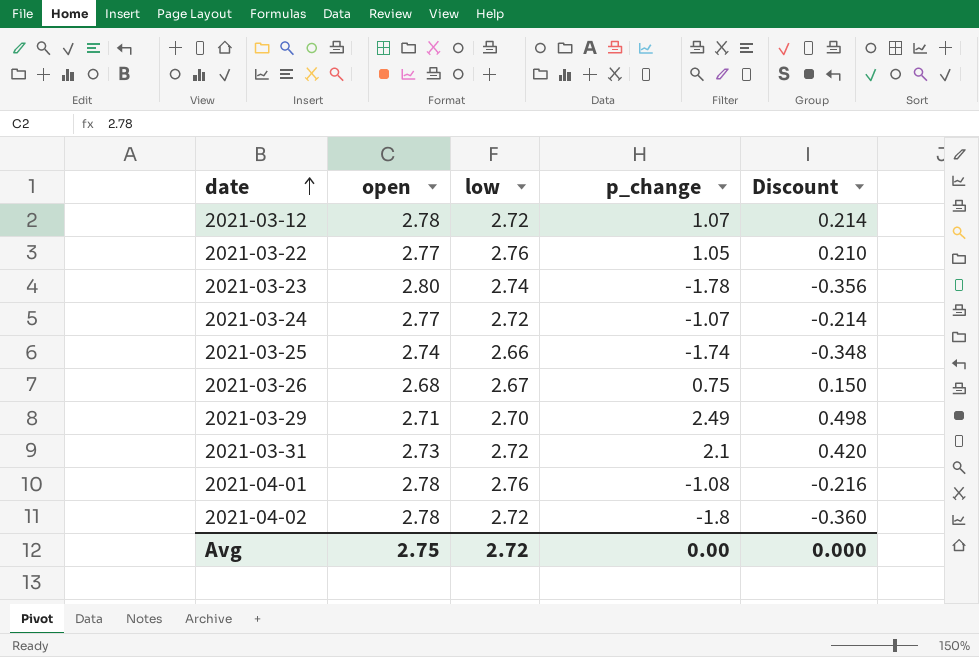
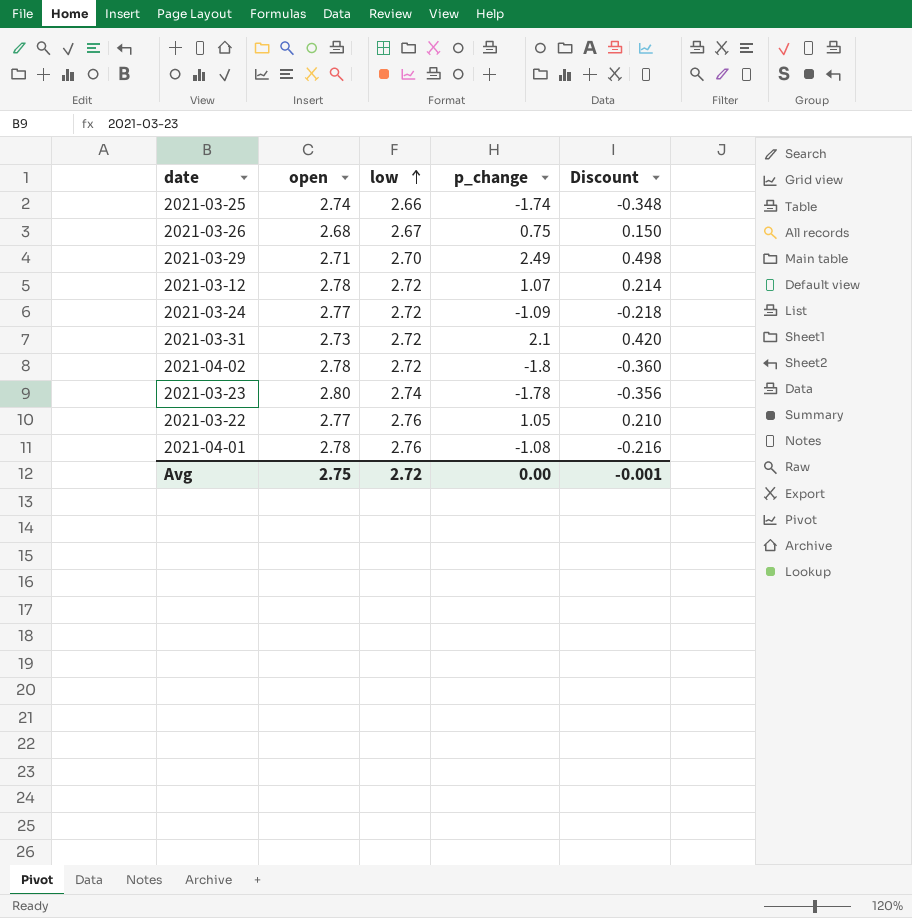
row order: date ascending -> low ascending
2021-03-24 | p_change: -1.07 -> -1.09
2021-03-24 | Discount: -0.214 -> -0.218
Avg | Discount: 0.000 -> -0.001

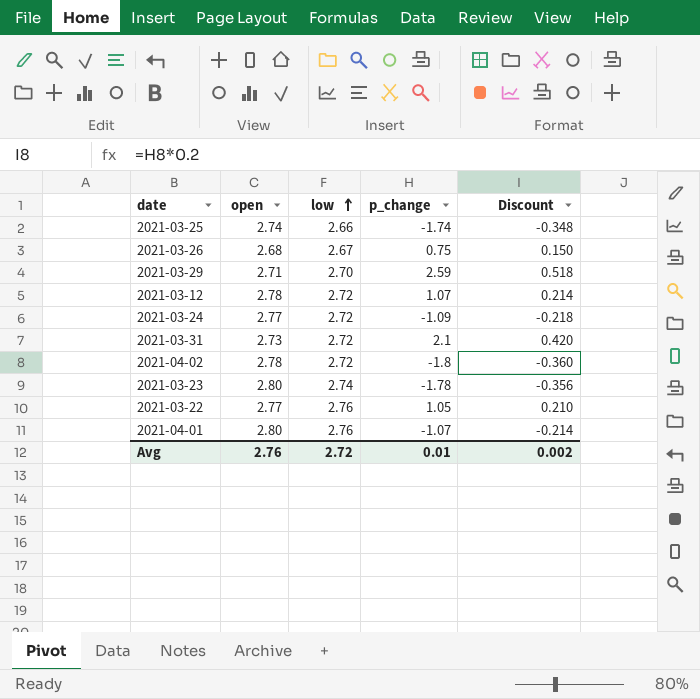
2021-03-29 | p_change: 2.49 -> 2.59
2021-03-29 | Discount: 0.498 -> 0.518
2021-04-01 | open: 2.78 -> 2.80
2021-04-01 | p_change: -1.08 -> -1.07
2021-04-01 | Discount: -0.216 -> -0.214
Avg | open: 2.75 -> 2.76
Avg | p_change: 0.00 -> 0.01
Avg | Discount: -0.001 -> 0.002

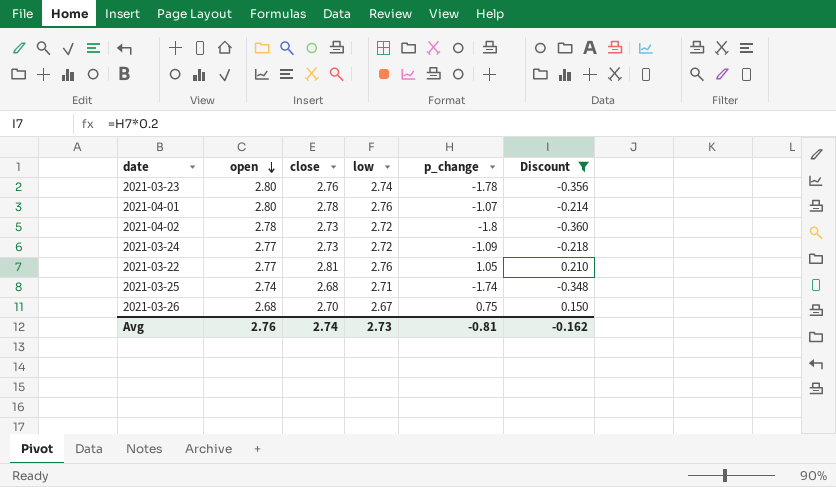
filter: none -> Discount <= 0.210
row order: low ascending -> open descending
column close | position: none -> 3
2021-03-25 | low: 2.66 -> 2.71
Avg | low: 2.72 -> 2.73
Avg | p_change: 0.01 -> -0.81
Avg | Discount: 0.002 -> -0.162

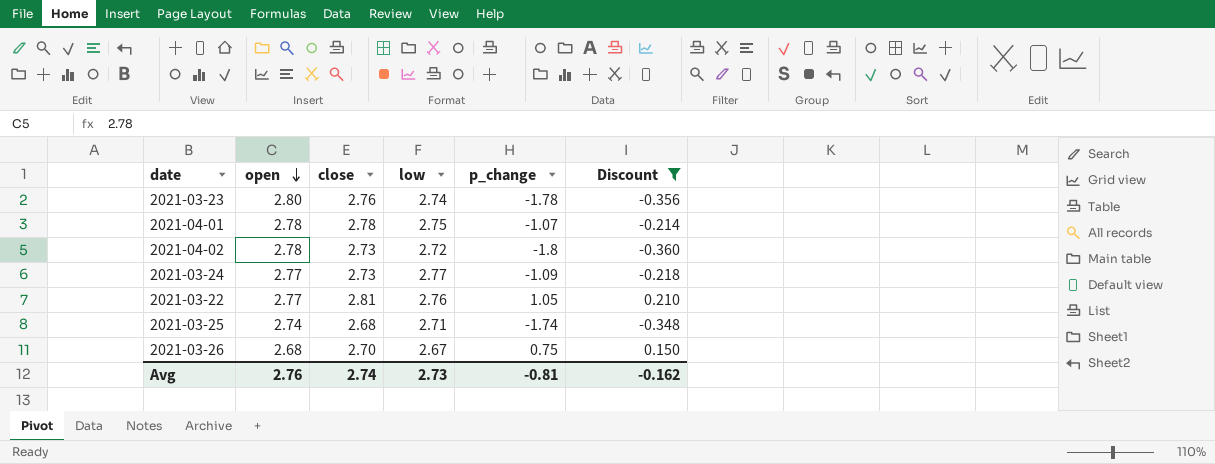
2021-04-01 | open: 2.80 -> 2.78
2021-04-01 | low: 2.76 -> 2.75
2021-03-24 | low: 2.72 -> 2.77

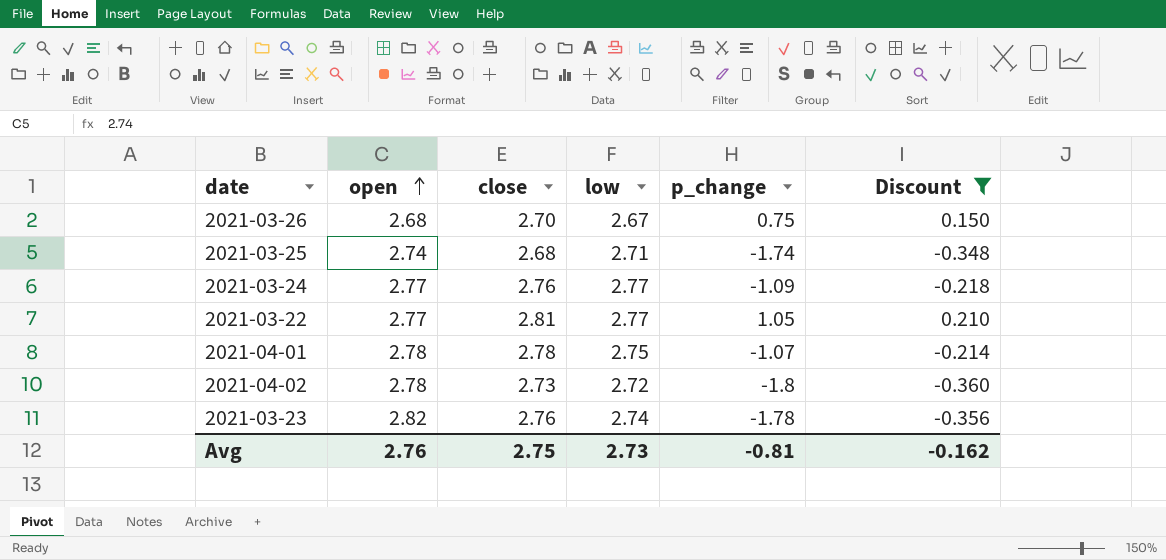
row order: open descending -> open ascending
2021-03-24 | close: 2.73 -> 2.76
2021-03-22 | low: 2.76 -> 2.77
2021-03-23 | open: 2.80 -> 2.82
Avg | close: 2.74 -> 2.75

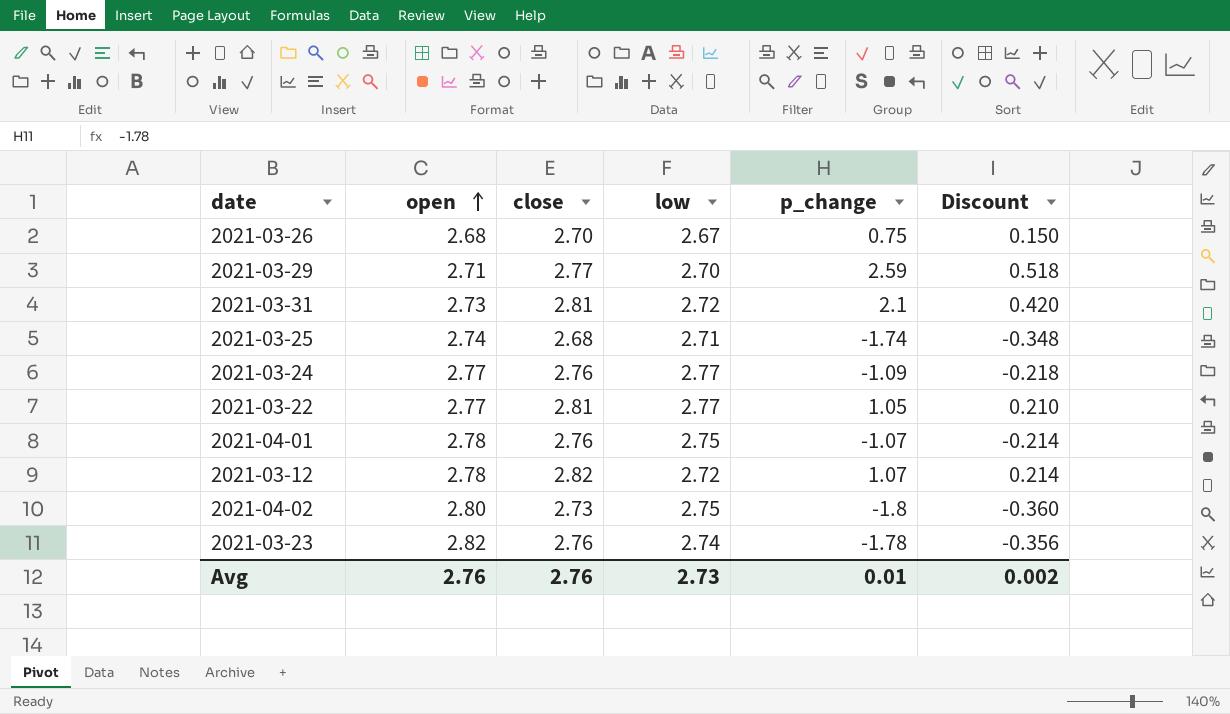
filter: Discount <= 0.210 -> none
2021-04-01 | close: 2.78 -> 2.76
2021-04-02 | open: 2.78 -> 2.80
2021-04-02 | low: 2.72 -> 2.75
Avg | close: 2.75 -> 2.76
Avg | p_change: -0.81 -> 0.01
Avg | Discount: -0.162 -> 0.002

